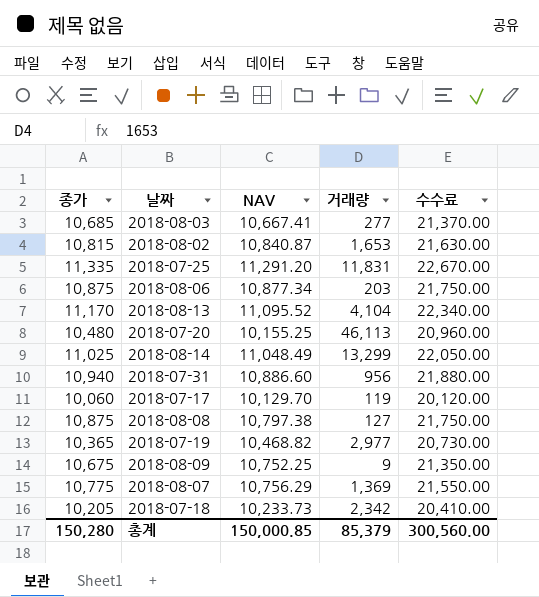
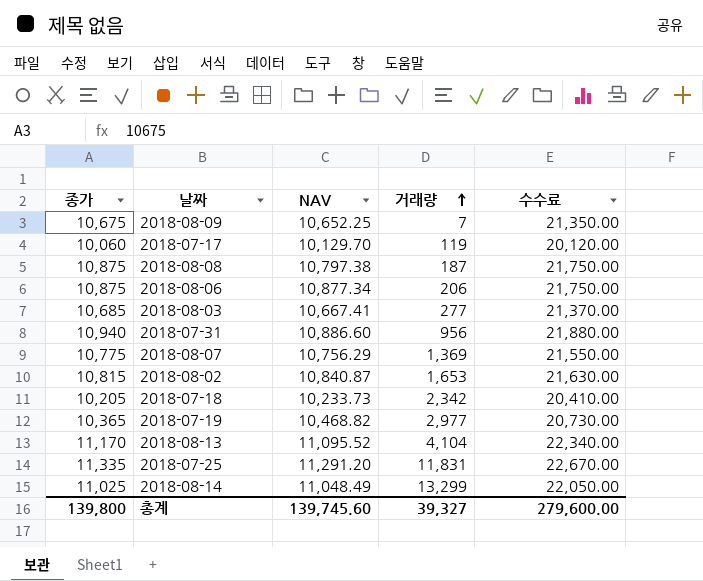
row order: none -> 거래량 ascending
row 2018-07-20: 10,480 | 10,155.25 | 46,113 | 20,960.00 -> none
2018-08-09 | NAV: 10,752.25 -> 10,652.25
2018-08-09 | 거래량: 9 -> 7
2018-08-08 | 거래량: 127 -> 187
2018-08-06 | 거래량: 203 -> 206
총계 | 종가: 150,280 -> 139,800
총계 | NAV: 150,000.85 -> 139,745.60
총계 | 거래량: 85,379 -> 39,327
총계 | 수수료: 300,560.00 -> 279,600.00

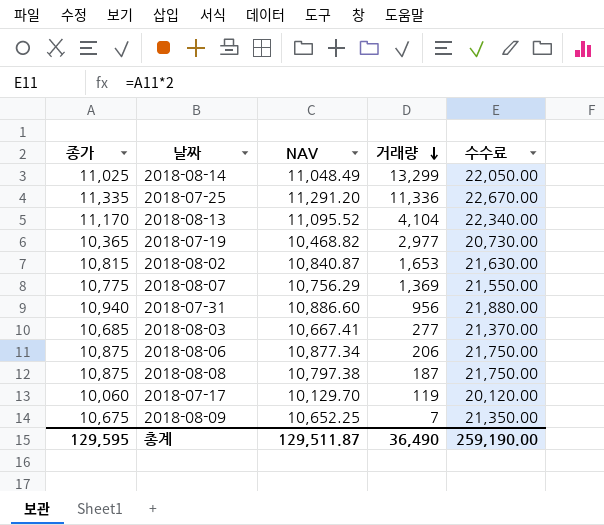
row order: 거래량 ascending -> 거래량 descending
row 2018-07-18: 10,205 | 10,233.73 | 2,342 | 20,410.00 -> none
2018-07-25 | 거래량: 11,831 -> 11,336
총계 | 종가: 139,800 -> 129,595
총계 | NAV: 139,745.60 -> 129,511.87
총계 | 거래량: 39,327 -> 36,490
총계 | 수수료: 279,600.00 -> 259,190.00

